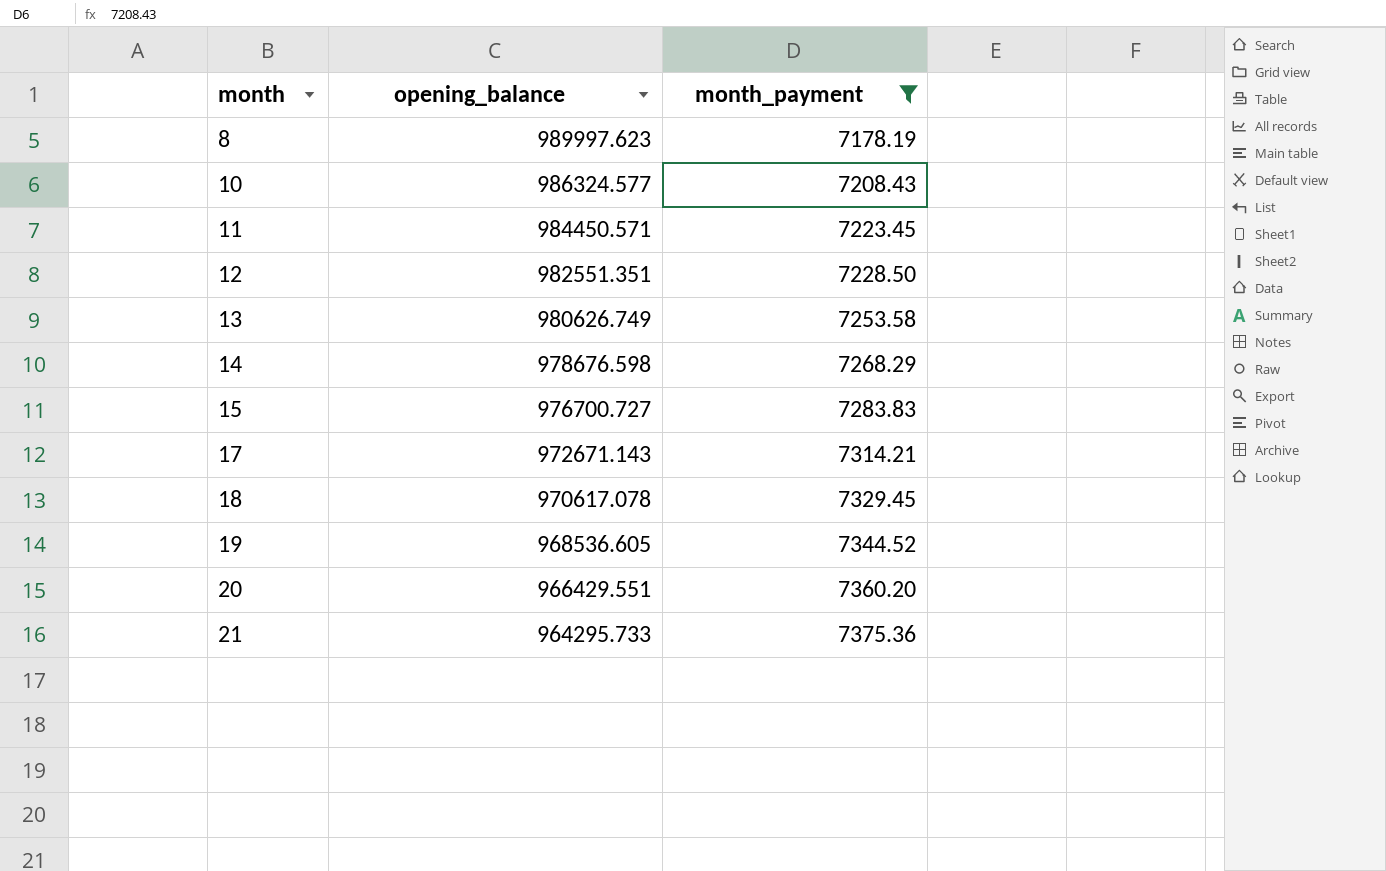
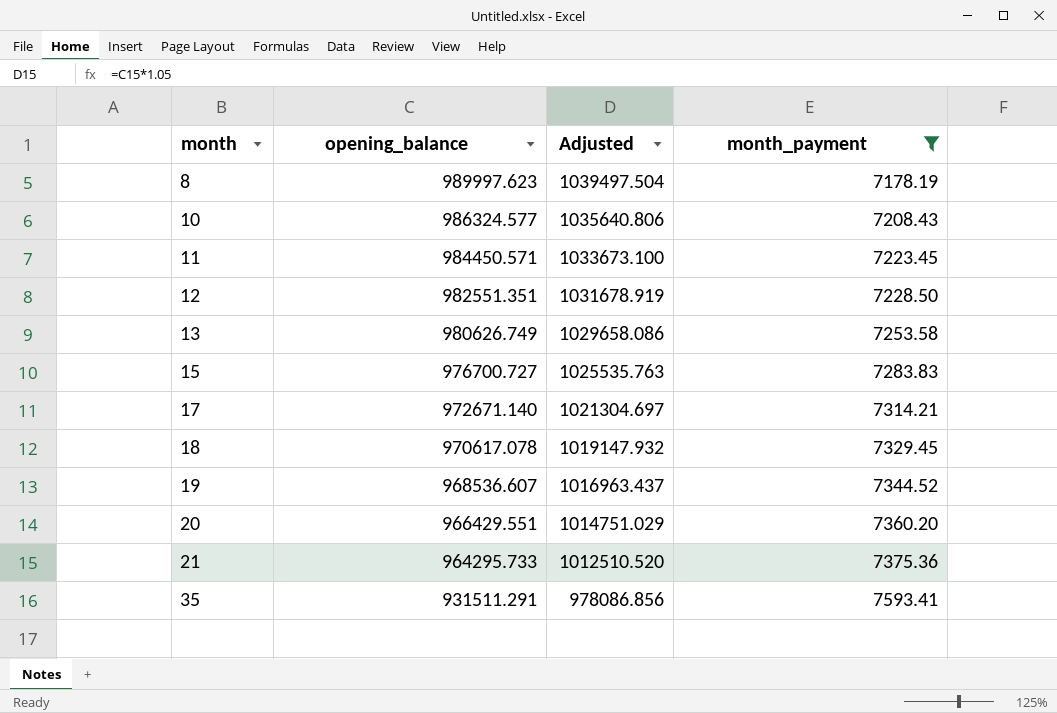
column Adjusted | formula: none -> [opening_balance] * 1.05
row 14: 978676.598 | 7268.29 -> none
17 | opening_balance: 972671.143 -> 972671.140
19 | opening_balance: 968536.605 -> 968536.607
row 35: none -> 931511.291 | 978086.856 | 7593.41

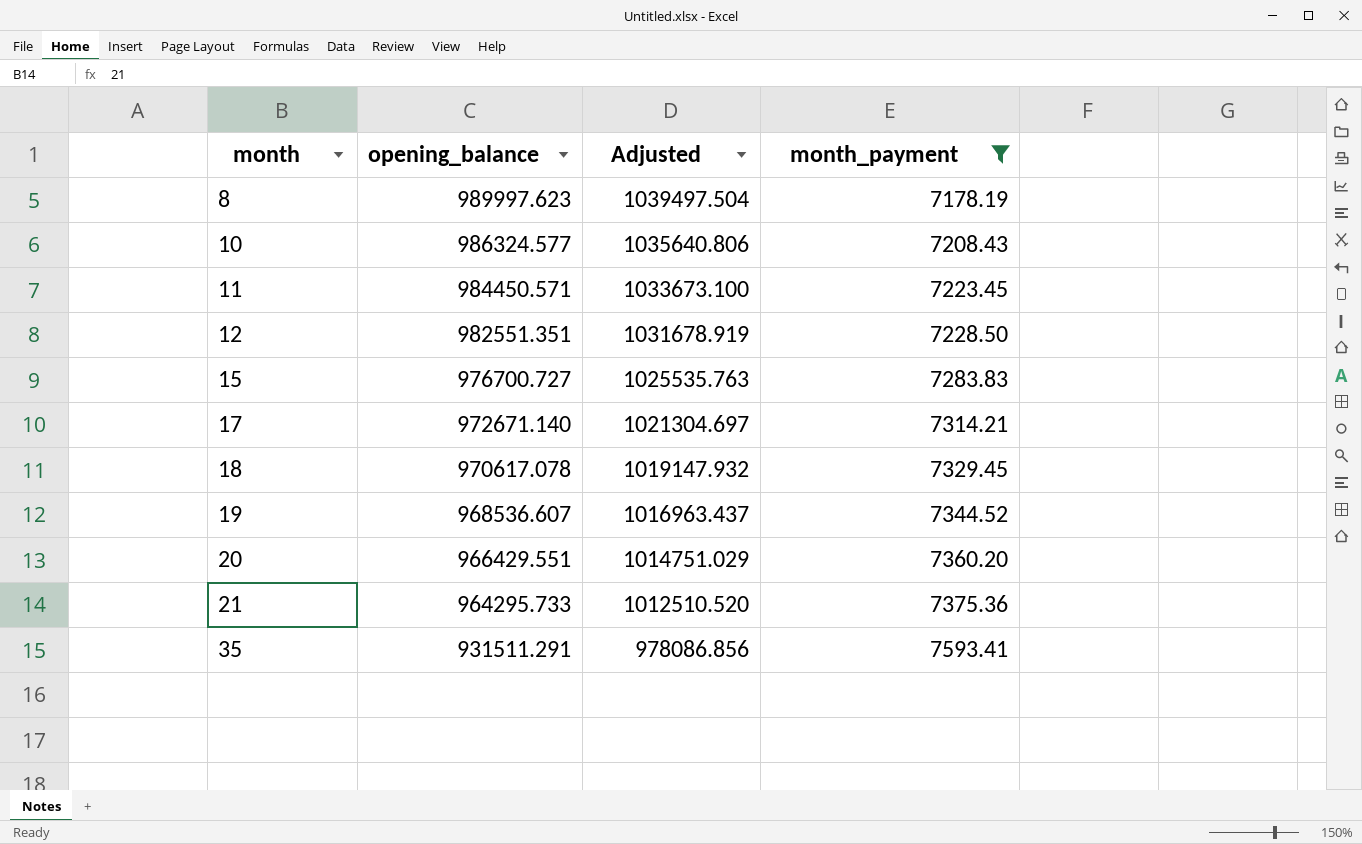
row 13: 980626.749 | 1029658.086 | 7253.58 -> none

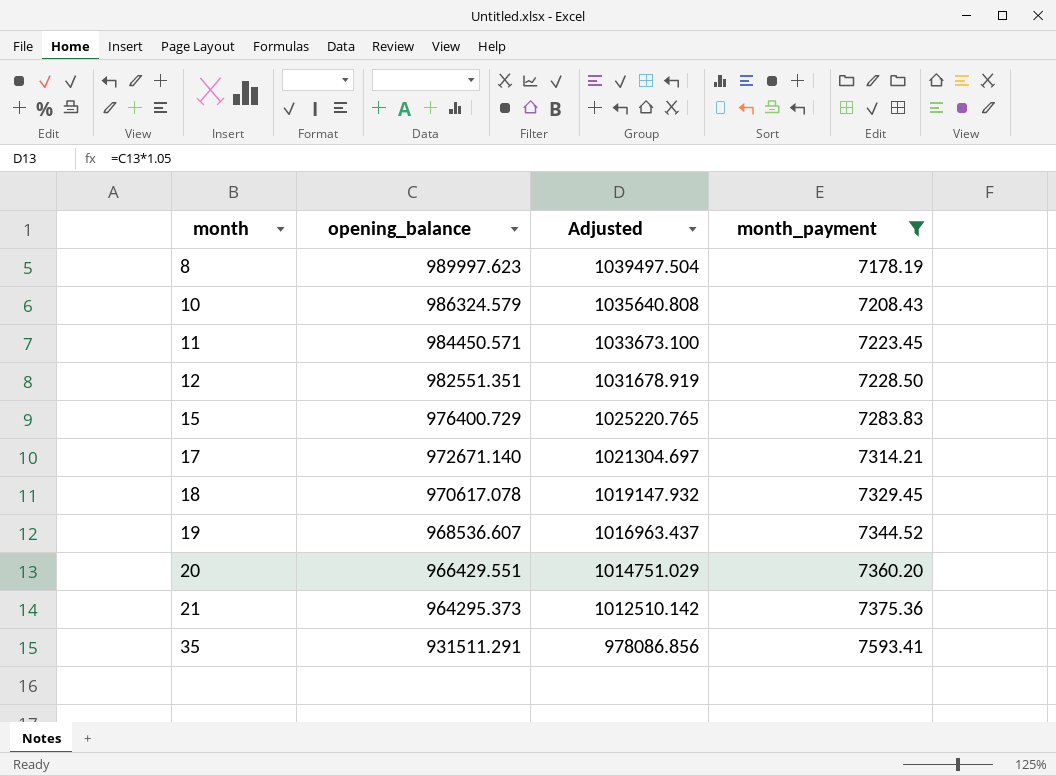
10 | opening_balance: 986324.577 -> 986324.579
10 | Adjusted: 1035640.806 -> 1035640.808
15 | opening_balance: 976700.727 -> 976400.729
15 | Adjusted: 1025535.763 -> 1025220.765
21 | opening_balance: 964295.733 -> 964295.373
21 | Adjusted: 1012510.520 -> 1012510.142

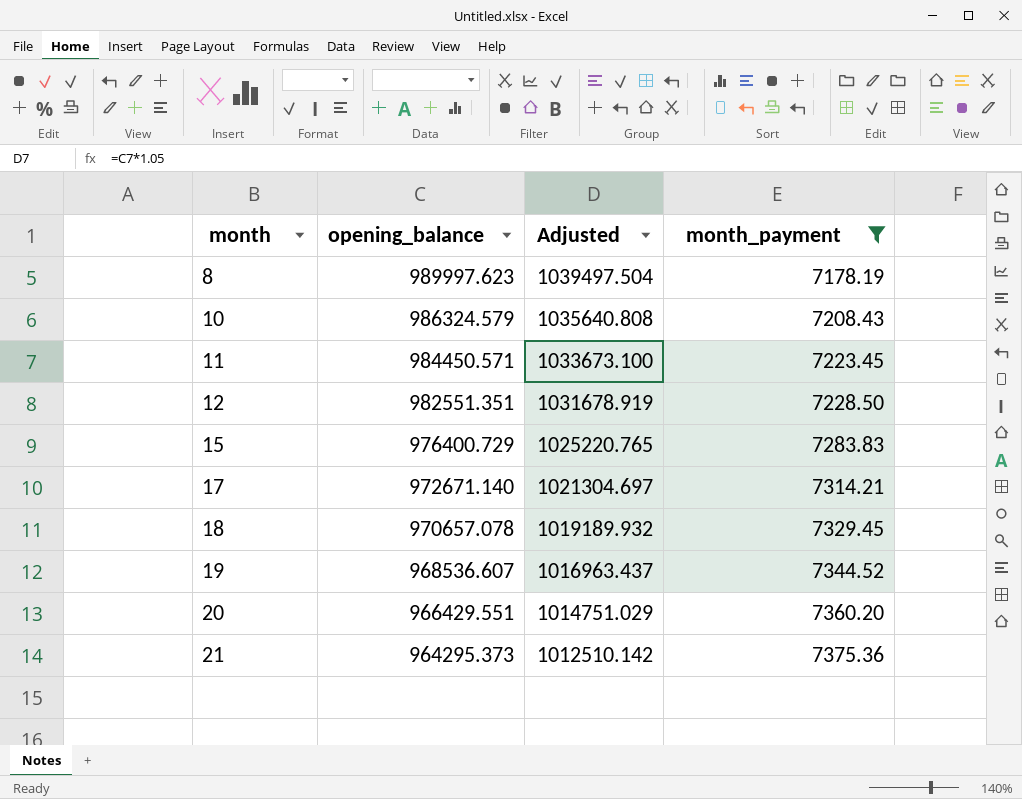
row 35: 931511.291 | 978086.856 | 7593.41 -> none
18 | opening_balance: 970617.078 -> 970657.078
18 | Adjusted: 1019147.932 -> 1019189.932

